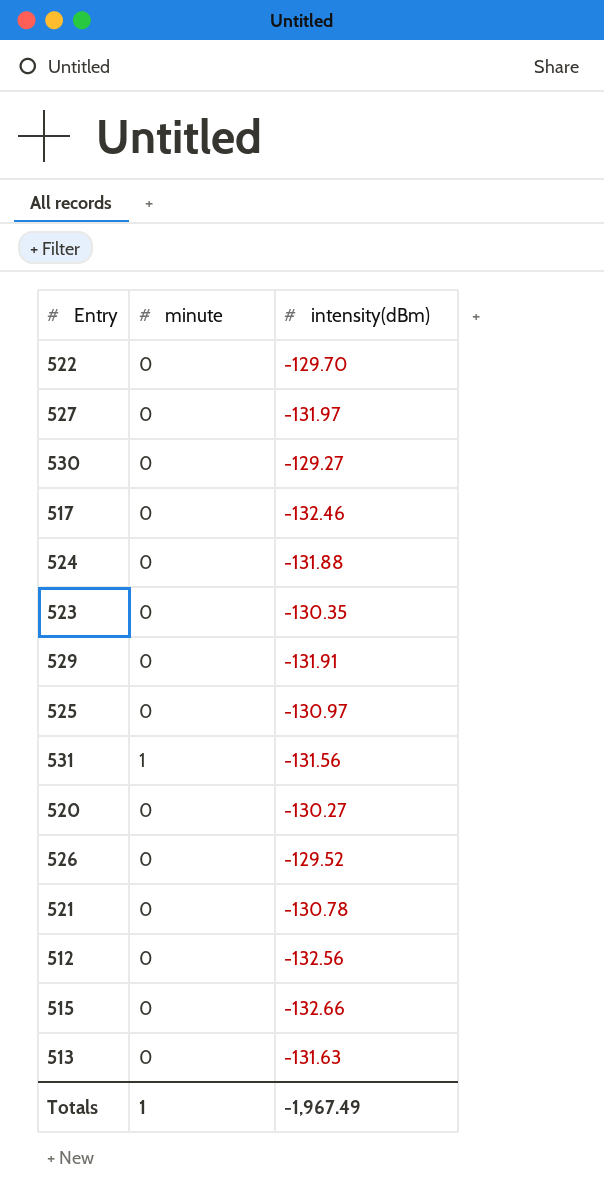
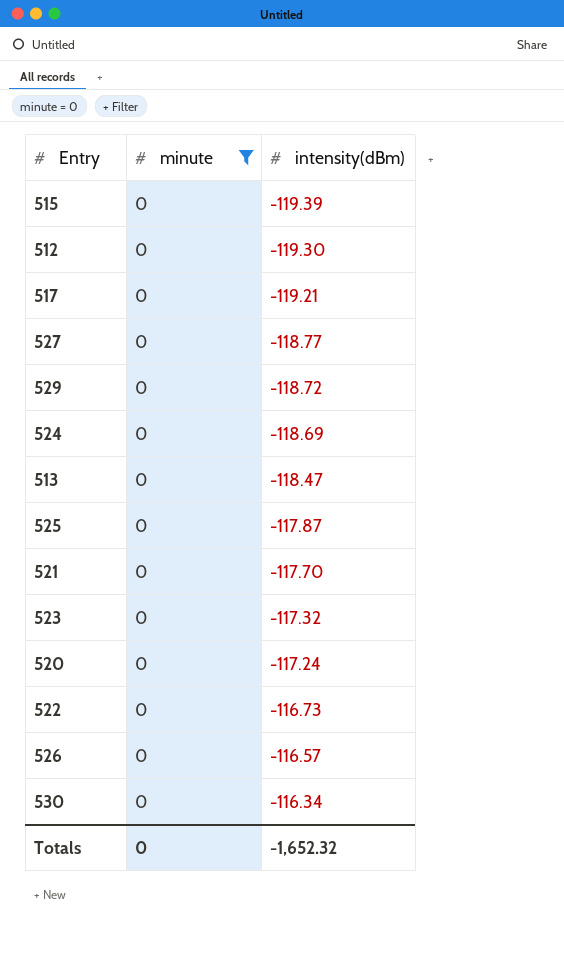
filter: none -> minute = 0
row order: none -> intensity(dBm) ascending
515 | intensity(dBm): -132.66 -> -119.39
512 | intensity(dBm): -132.56 -> -119.30
517 | intensity(dBm): -132.46 -> -119.21
527 | intensity(dBm): -131.97 -> -118.77
529 | intensity(dBm): -131.91 -> -118.72
524 | intensity(dBm): -131.88 -> -118.69
513 | intensity(dBm): -131.63 -> -118.47
525 | intensity(dBm): -130.97 -> -117.87
521 | intensity(dBm): -130.78 -> -117.70
523 | intensity(dBm): -130.35 -> -117.32
520 | intensity(dBm): -130.27 -> -117.24
522 | intensity(dBm): -129.70 -> -116.73
526 | intensity(dBm): -129.52 -> -116.57
530 | intensity(dBm): -129.27 -> -116.34
Totals | minute: 1 -> 0
Totals | intensity(dBm): -1,967.49 -> -1,652.32

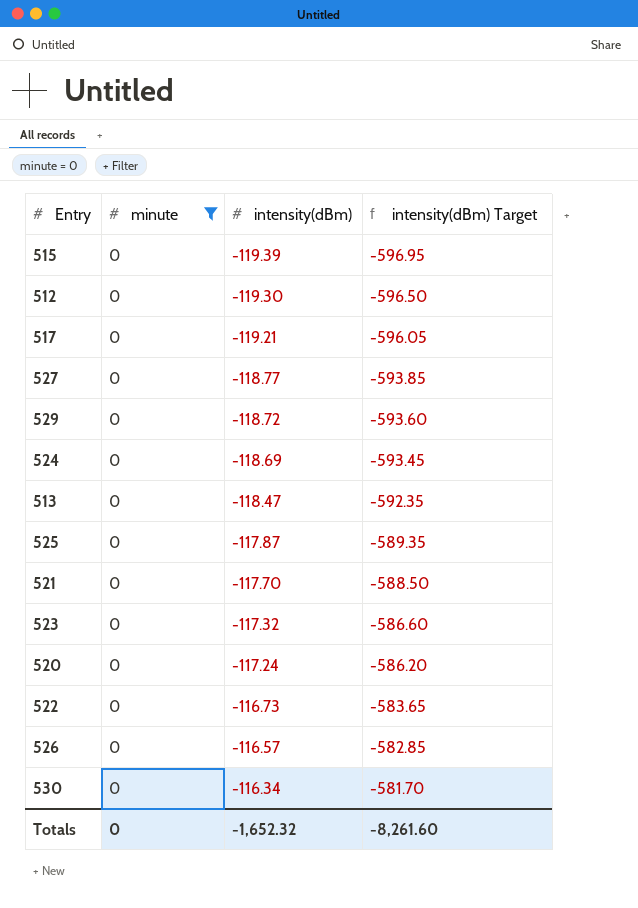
column intensity(dBm) Target | formula: none -> [intensity(dBm)] * 5

